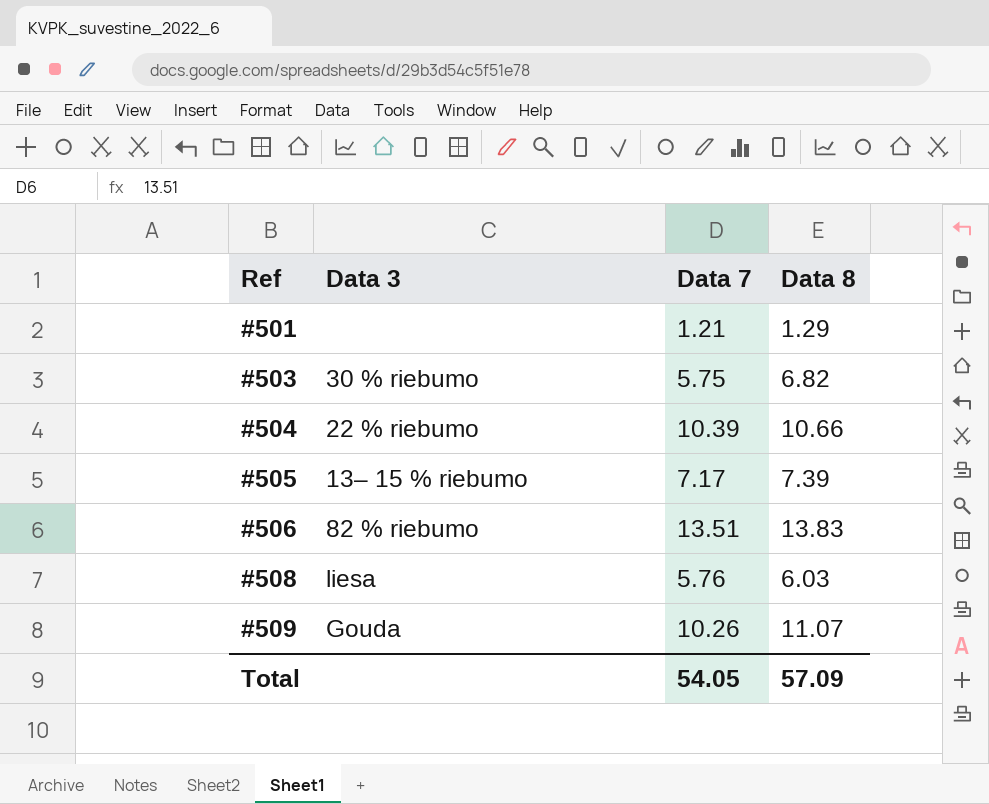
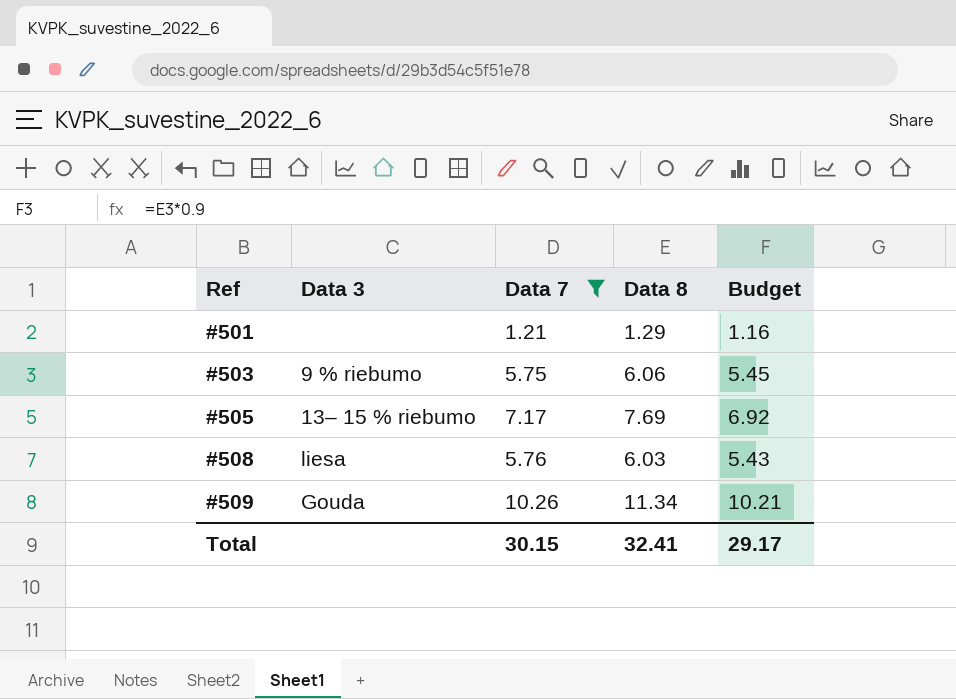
filter: none -> Data 7 <= 10.26
column Budget | formula: none -> [Data 8] * 0.9
#503 | Data 3: 30 % riebumo -> 9 % riebumo
#503 | Data 8: 6.82 -> 6.06
#505 | Data 8: 7.39 -> 7.69
#509 | Data 8: 11.07 -> 11.34
Total | Data 7: 54.05 -> 30.15
Total | Data 8: 57.09 -> 32.41

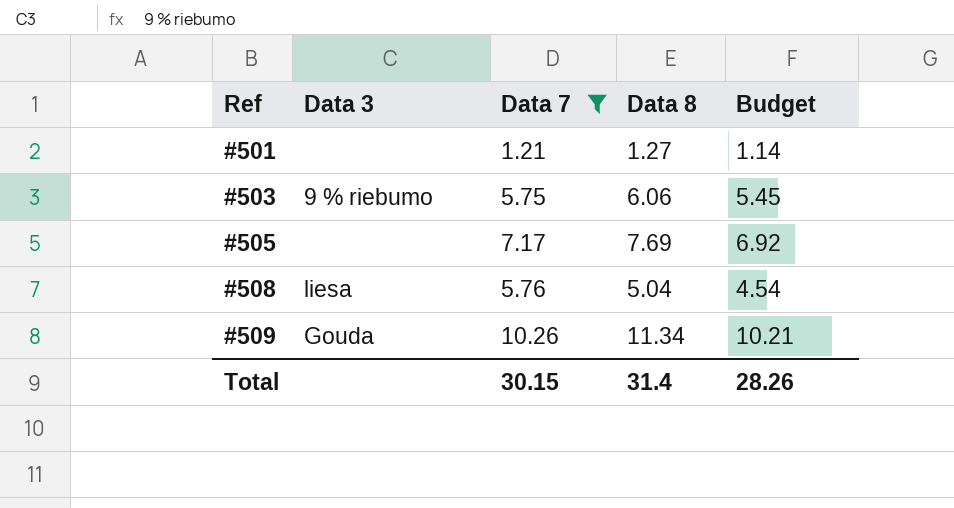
#501 | Data 8: 1.29 -> 1.27
#501 | Budget: 1.16 -> 1.14
#505 | Data 3: 13– 15 % riebumo -> none
#508 | Data 8: 6.03 -> 5.04
#508 | Budget: 5.43 -> 4.54
Total | Data 8: 32.41 -> 31.4
Total | Budget: 29.17 -> 28.26

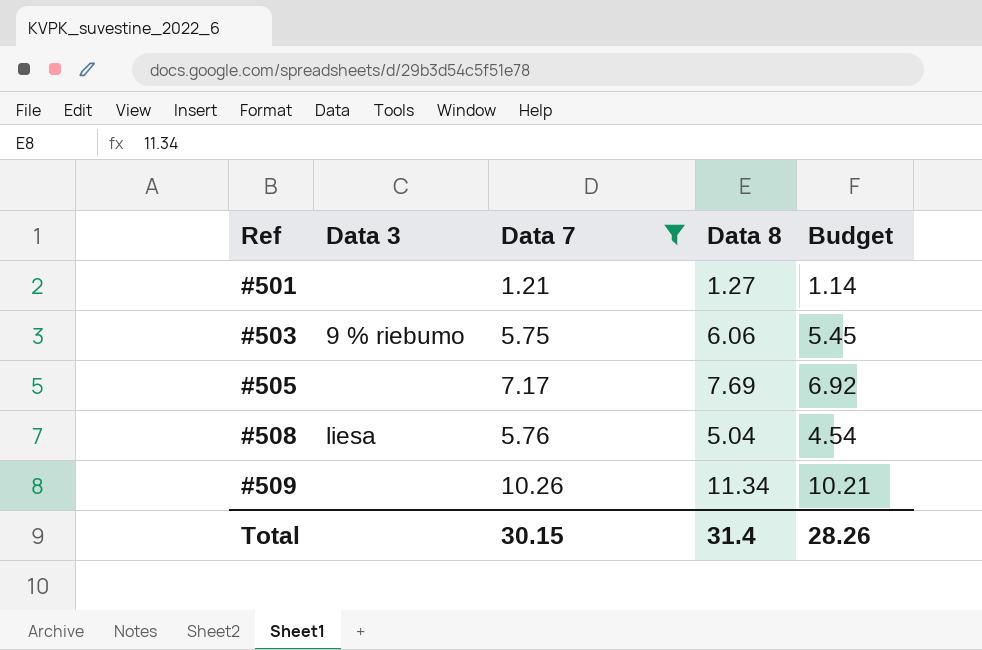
#509 | Data 3: Gouda -> none

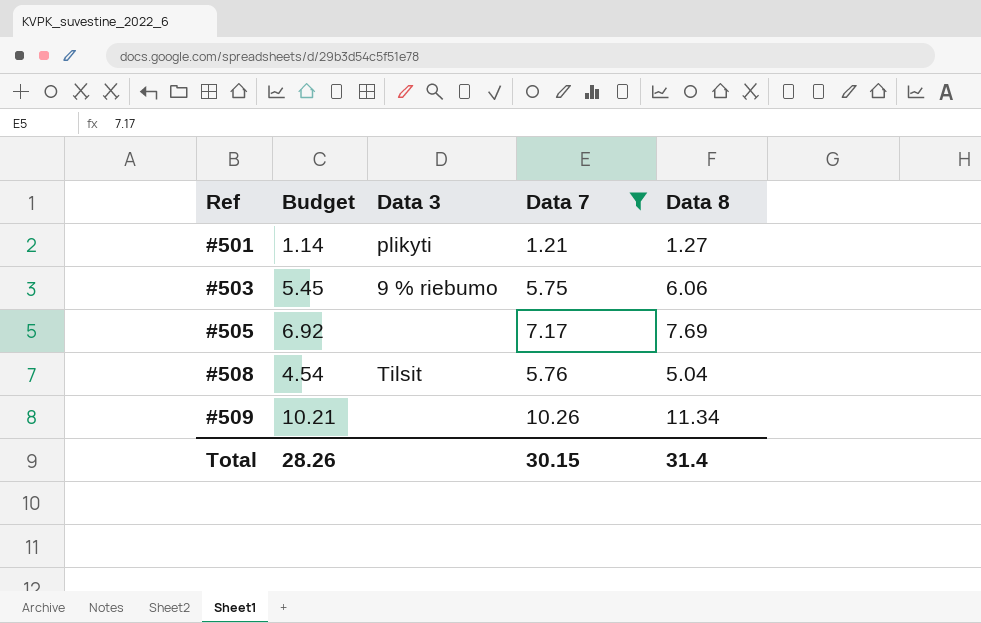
column Budget | position: 5 -> 2
#501 | Data 3: none -> plikyti
#508 | Data 3: liesa -> Tilsit

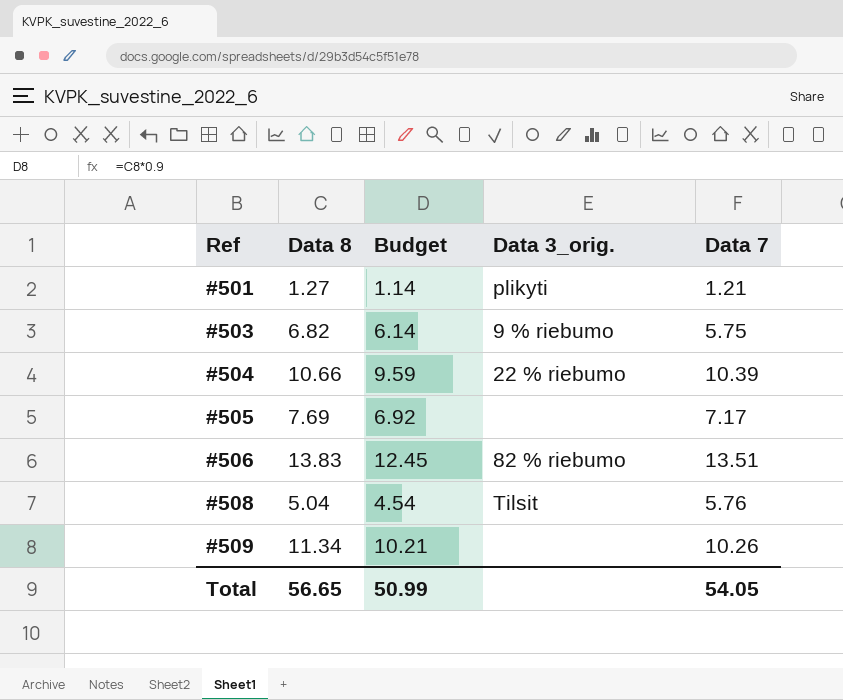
filter: Data 7 <= 10.26 -> none
column Data 8 | position: 5 -> 2
column name: Data 3 -> Data 3_orig.
#503 | Data 8: 6.06 -> 6.82
#503 | Budget: 5.45 -> 6.14
Total | Data 8: 31.4 -> 56.65
Total | Budget: 28.26 -> 50.99
Total | Data 7: 30.15 -> 54.05

